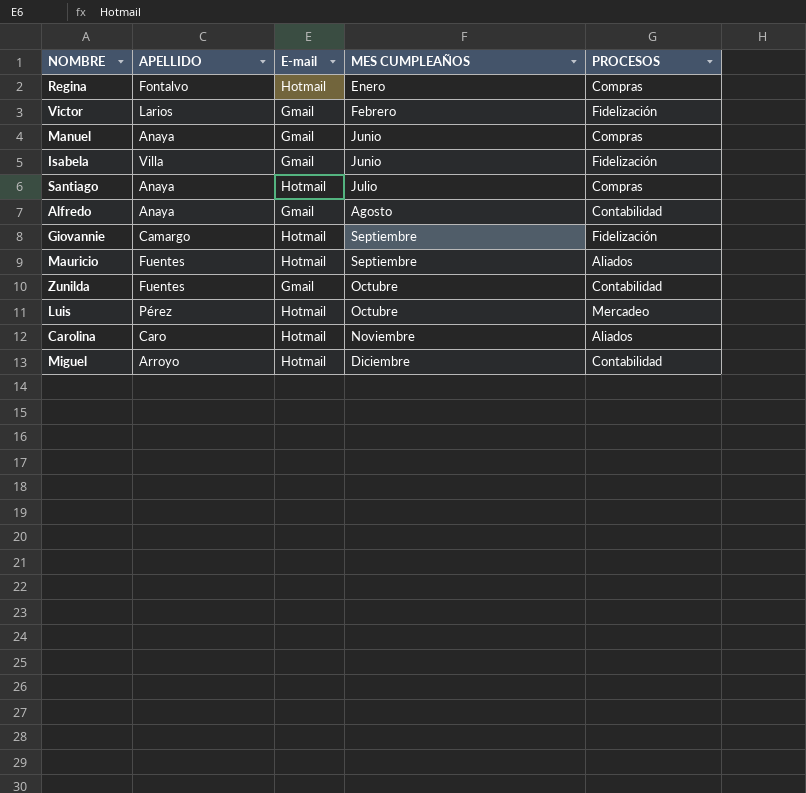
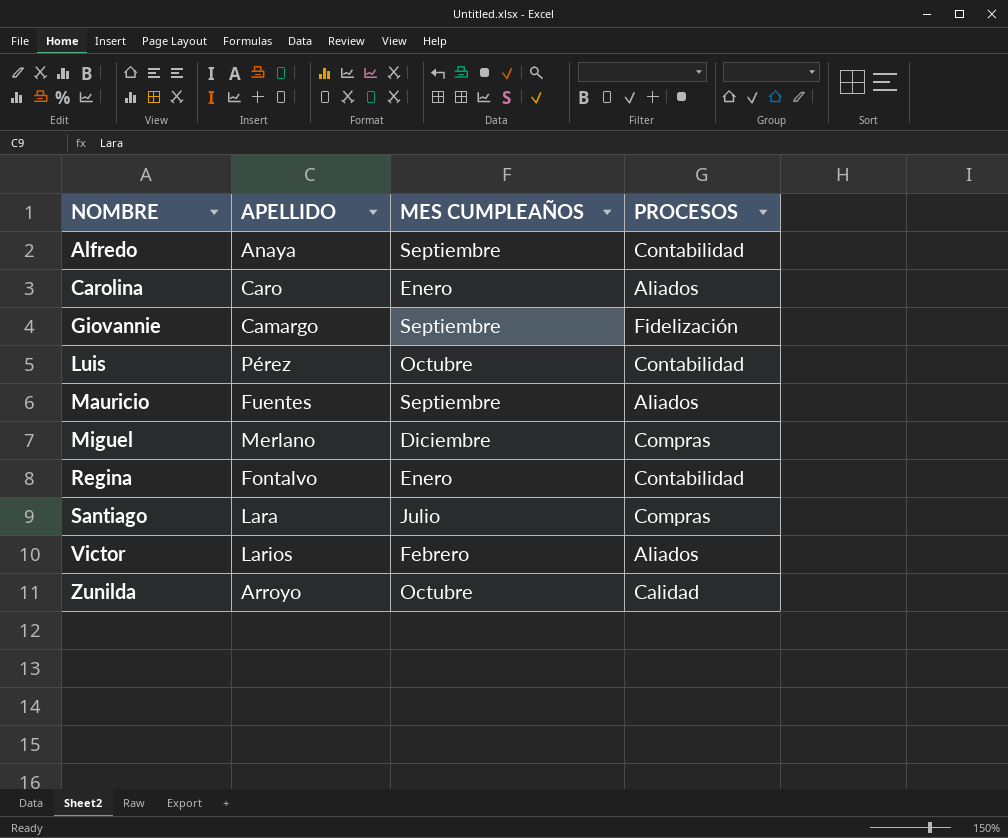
row order: MES CUMPLEAÑOS ascending -> NOMBRE ascending
column E-mail | position: 3 -> none
row Manuel: Anaya | Gmail | Junio | Compras -> none
row Isabela: Villa | Gmail | Junio | Fidelización -> none
Alfredo | MES CUMPLEAÑOS: Agosto -> Septiembre
Carolina | MES CUMPLEAÑOS: Noviembre -> Enero
Luis | PROCESOS: Mercadeo -> Contabilidad
Miguel | APELLIDO: Arroyo -> Merlano
Miguel | PROCESOS: Contabilidad -> Compras
Regina | PROCESOS: Compras -> Contabilidad
Santiago | APELLIDO: Anaya -> Lara
Victor | PROCESOS: Fidelización -> Aliados
Zunilda | APELLIDO: Fuentes -> Arroyo
Zunilda | PROCESOS: Contabilidad -> Calidad

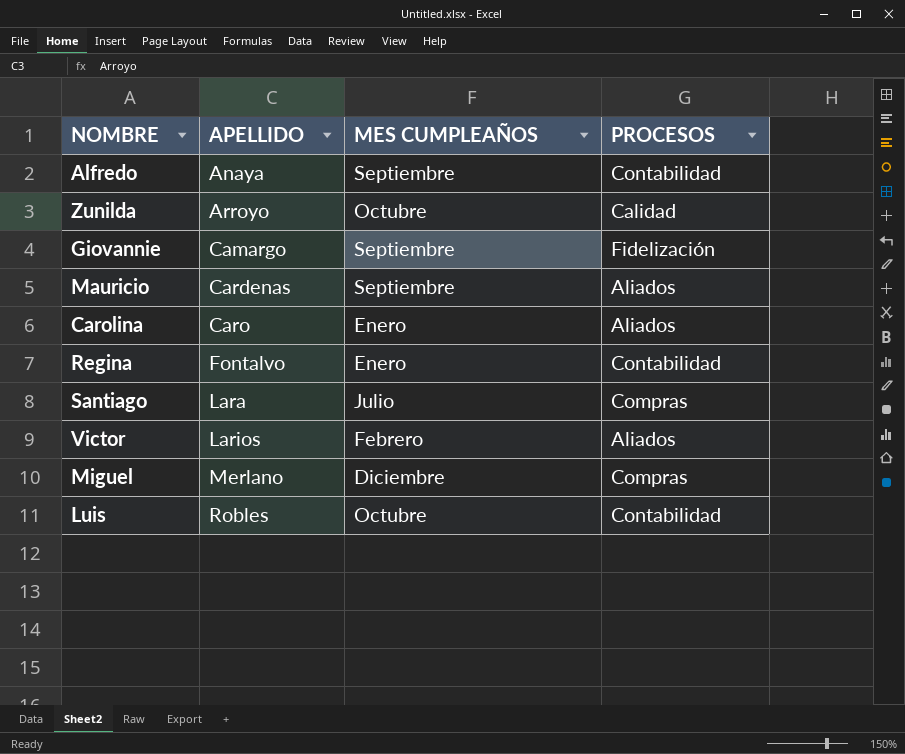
row order: NOMBRE ascending -> APELLIDO ascending
Mauricio | APELLIDO: Fuentes -> Cardenas
Luis | APELLIDO: Pérez -> Robles

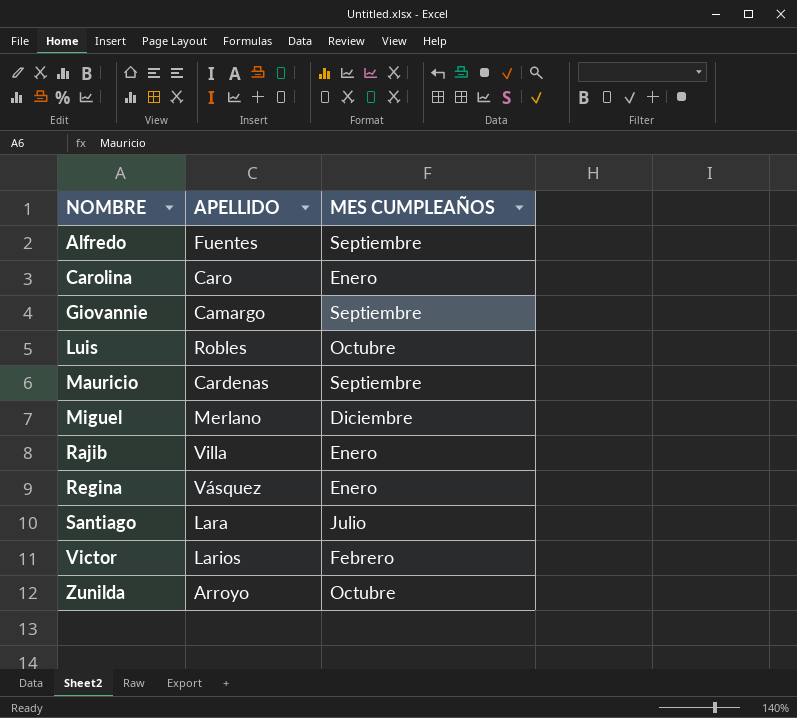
row order: APELLIDO ascending -> NOMBRE ascending
column PROCESOS | position: 4 -> none
Alfredo | APELLIDO: Anaya -> Fuentes
row Rajib: none -> Villa | Enero
Regina | APELLIDO: Fontalvo -> Vásquez

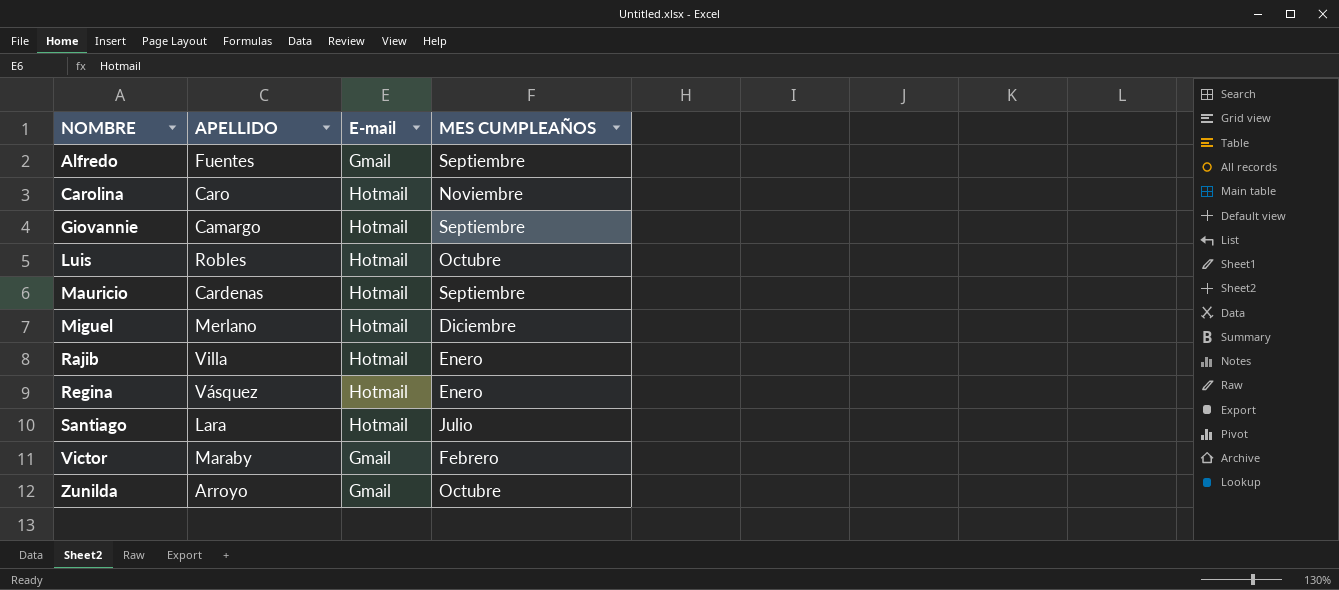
column E-mail | position: none -> 3
Carolina | MES CUMPLEAÑOS: Enero -> Noviembre
Victor | APELLIDO: Larios -> Maraby

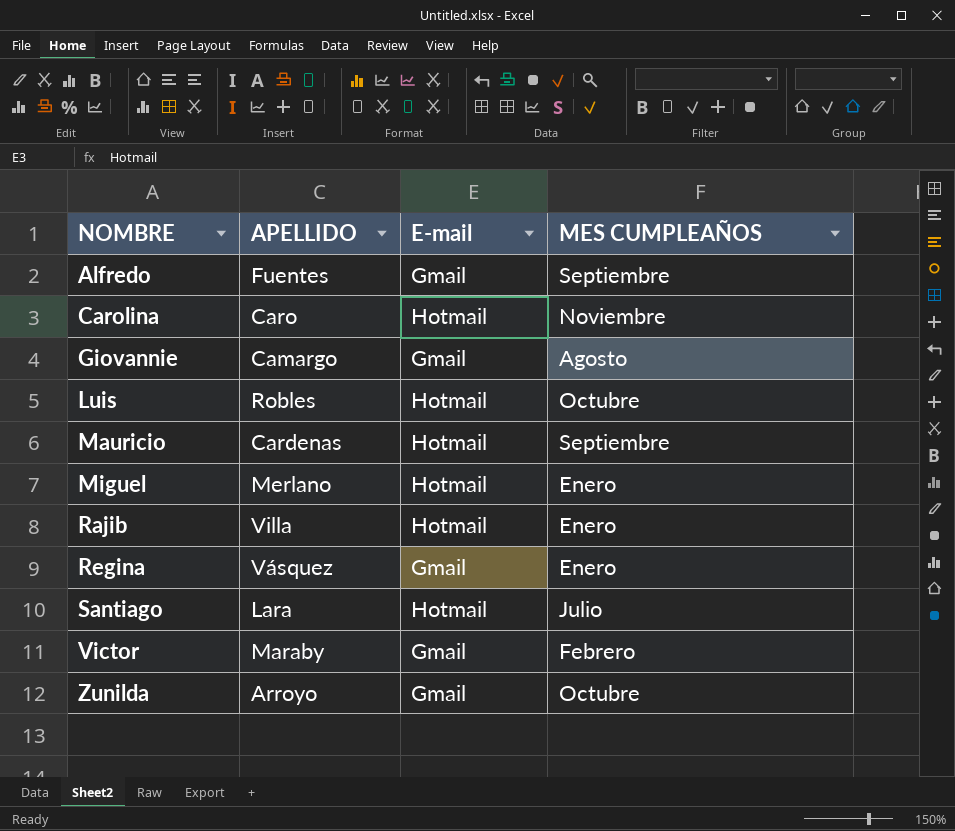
Giovannie | E-mail: Hotmail -> Gmail
Giovannie | MES CUMPLEAÑOS: Septiembre -> Agosto
Miguel | MES CUMPLEAÑOS: Diciembre -> Enero
Regina | E-mail: Hotmail -> Gmail

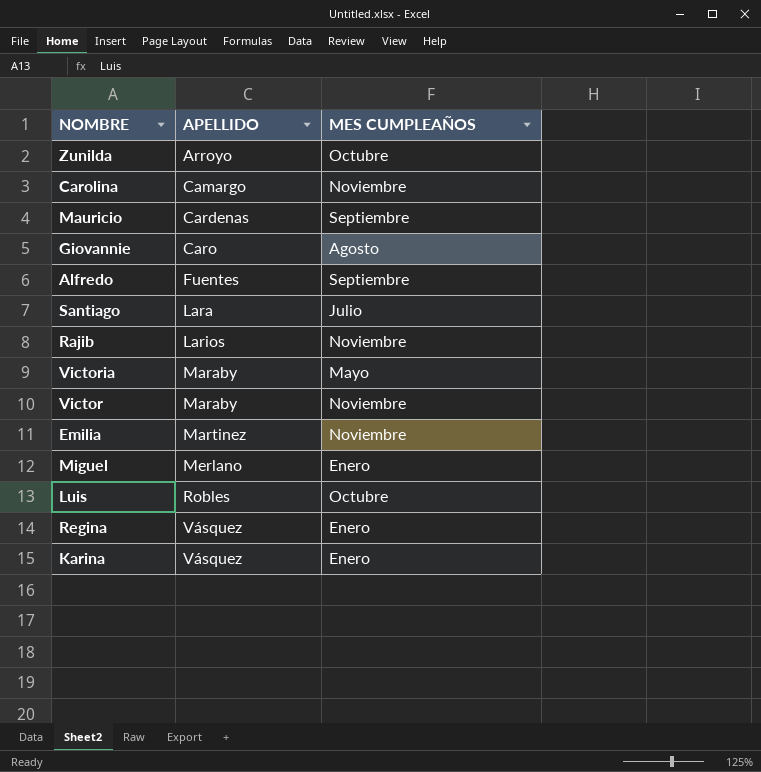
row order: NOMBRE ascending -> APELLIDO ascending
column E-mail | position: 3 -> none
Carolina | APELLIDO: Caro -> Camargo
Giovannie | APELLIDO: Camargo -> Caro
Rajib | APELLIDO: Villa -> Larios
Rajib | MES CUMPLEAÑOS: Enero -> Noviembre
row Victoria: none -> Maraby | Mayo
Victor | MES CUMPLEAÑOS: Febrero -> Noviembre
row Emilia: none -> Martinez | Noviembre
row Karina: none -> Vásquez | Enero

